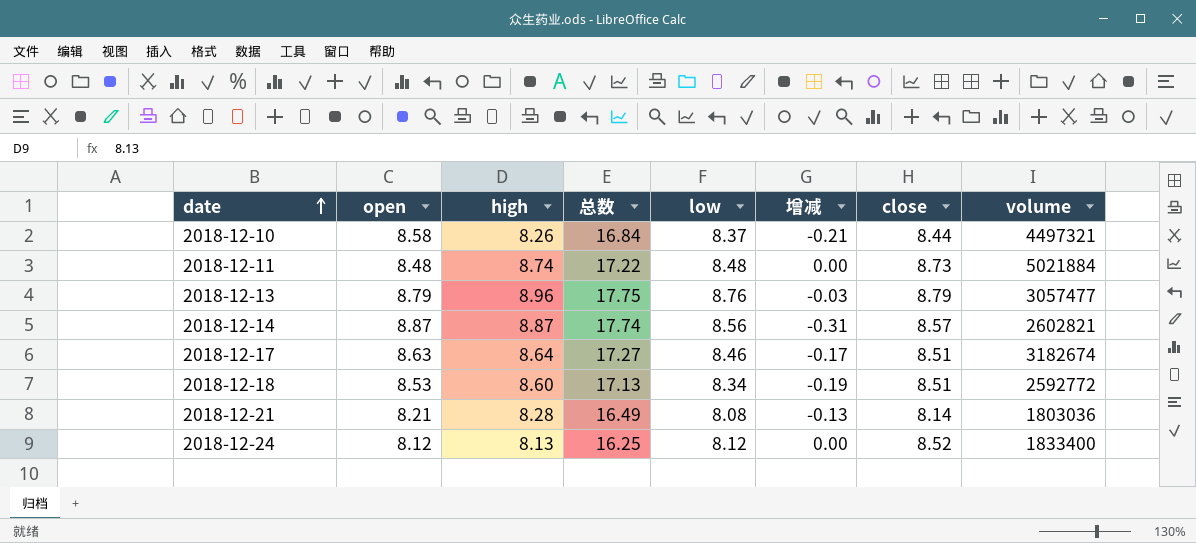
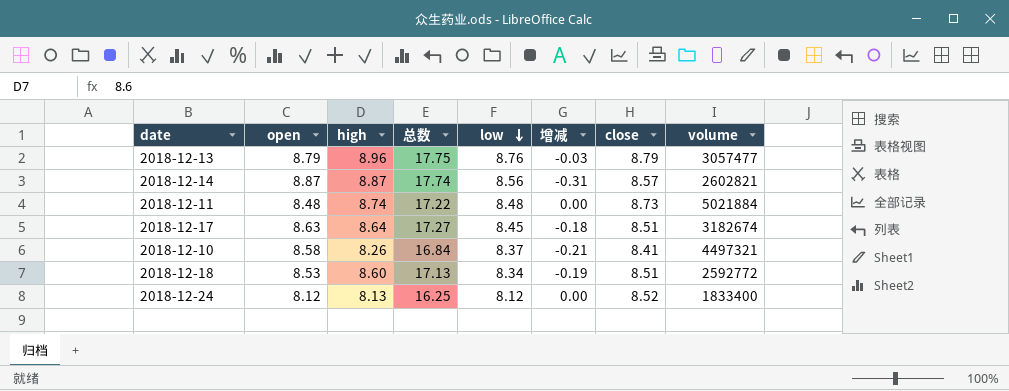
row order: date ascending -> low descending
row 2018-12-21: 8.21 | 8.28 | 16.49 | 8.08 | -0.13 | 8.14 | 1803036 -> none
2018-12-17 | low: 8.46 -> 8.45
2018-12-17 | 增减: -0.17 -> -0.18
2018-12-10 | close: 8.44 -> 8.41

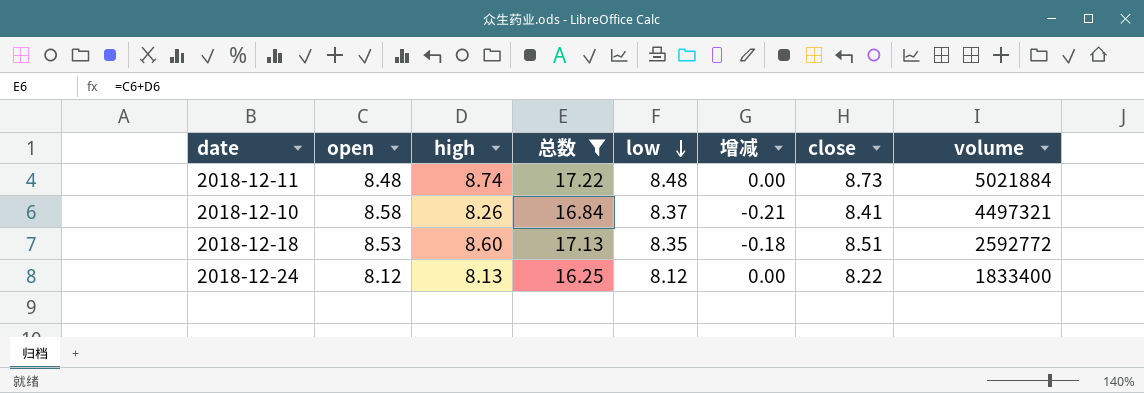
filter: none -> 总数 <= 17.22
2018-12-18 | low: 8.34 -> 8.35
2018-12-18 | 增减: -0.19 -> -0.18
2018-12-24 | close: 8.52 -> 8.22

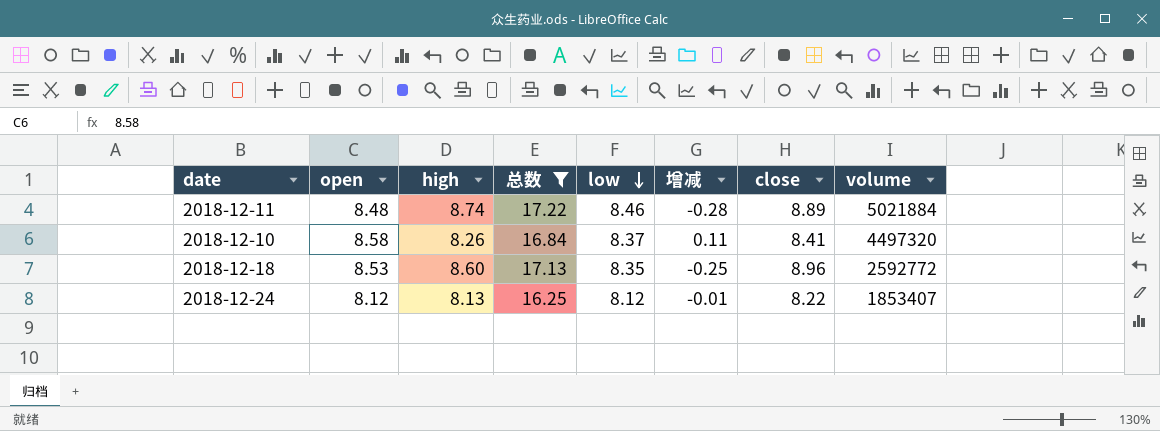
column 增减 | formula: [low] - [open] -> [low] - [high]
2018-12-11 | low: 8.48 -> 8.46
2018-12-11 | close: 8.73 -> 8.89
2018-12-10 | volume: 4497321 -> 4497320
2018-12-18 | close: 8.51 -> 8.96
2018-12-24 | volume: 1833400 -> 1853407

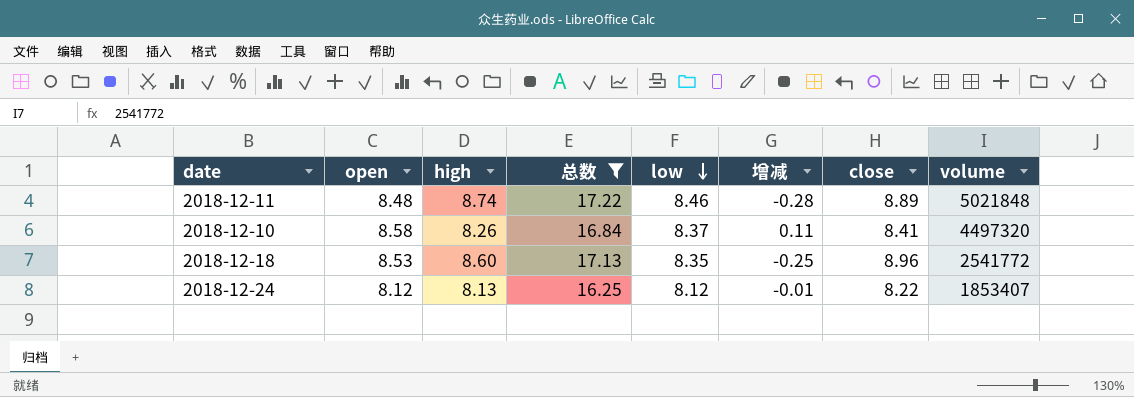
2018-12-11 | volume: 5021884 -> 5021848
2018-12-18 | volume: 2592772 -> 2541772

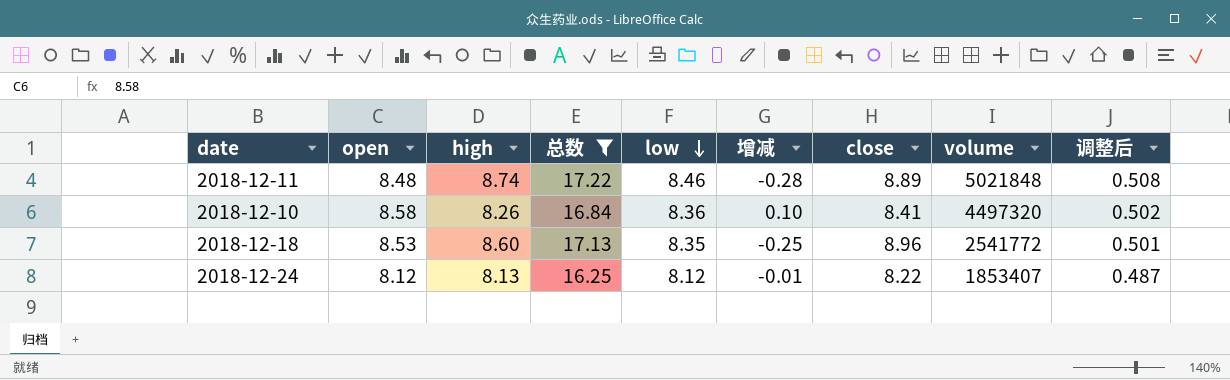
column 调整后 | formula: none -> [low] * 0.06
2018-12-10 | low: 8.37 -> 8.36
2018-12-10 | 增减: 0.11 -> 0.10

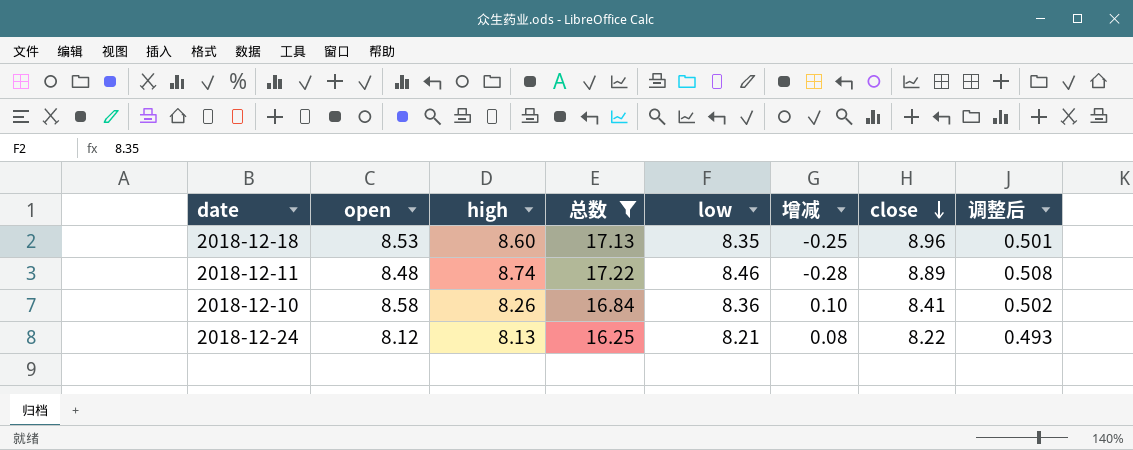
row order: low descending -> close descending
column volume | position: 8 -> none
2018-12-24 | low: 8.12 -> 8.21
2018-12-24 | 增减: -0.01 -> 0.08
2018-12-24 | 调整后: 0.487 -> 0.493

